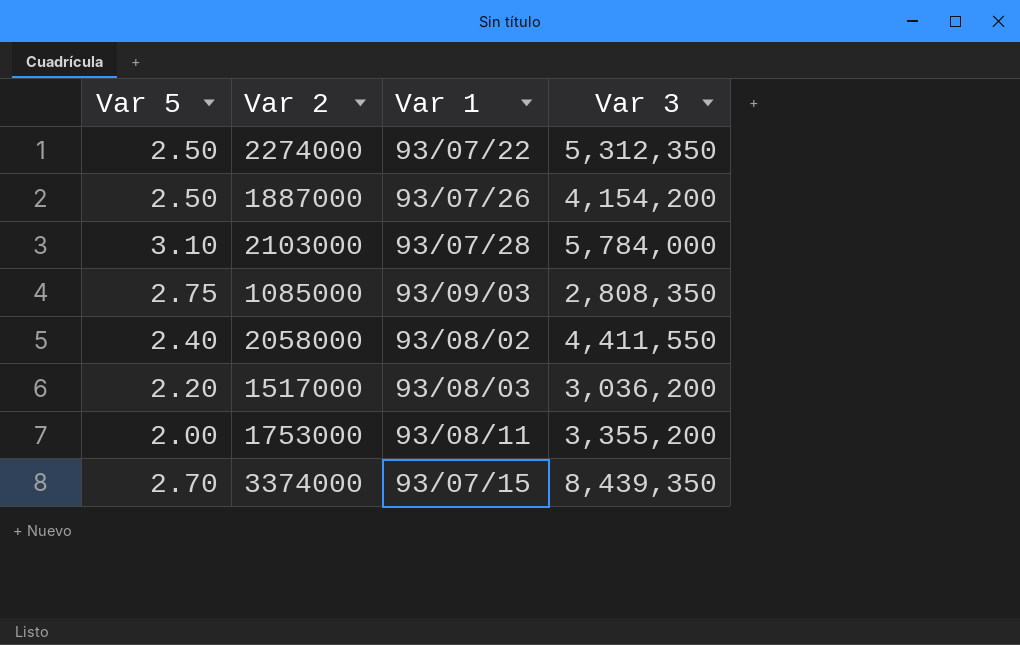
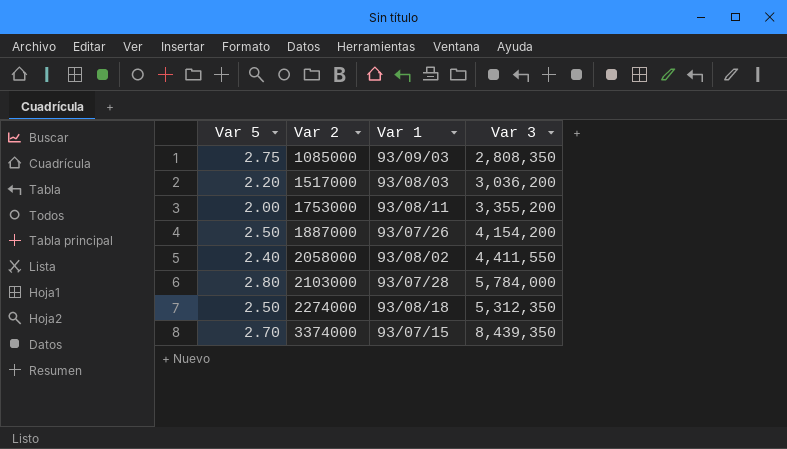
row order: none -> Var 2 ascending
2103000 | Var 5: 3.10 -> 2.80
2274000 | Var 1: 93/07/22 -> 93/08/18

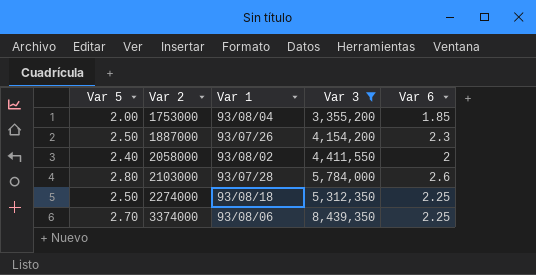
filter: none -> Var 3 >= 3,355,200
column Var 6 | position: none -> 5
1753000 | Var 1: 93/08/11 -> 93/08/04
3374000 | Var 1: 93/07/15 -> 93/08/06

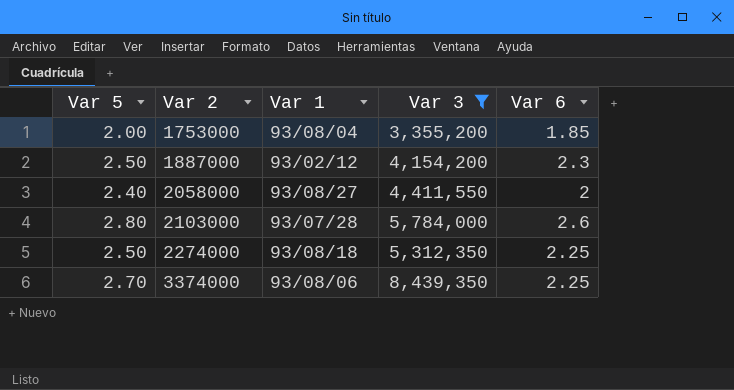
1887000 | Var 1: 93/07/26 -> 93/02/12
2058000 | Var 1: 93/08/02 -> 93/08/27

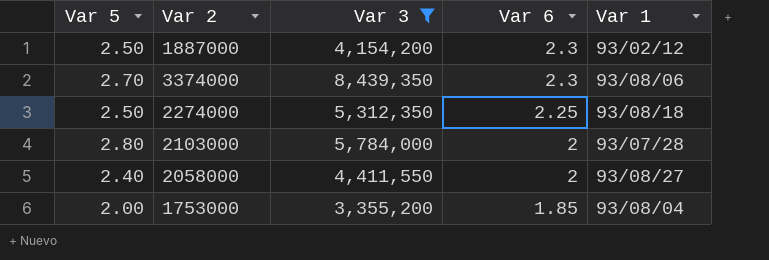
row order: Var 2 ascending -> Var 6 descending
column Var 1 | position: 3 -> 5
3374000 | Var 6: 2.25 -> 2.3
2103000 | Var 6: 2.6 -> 2

